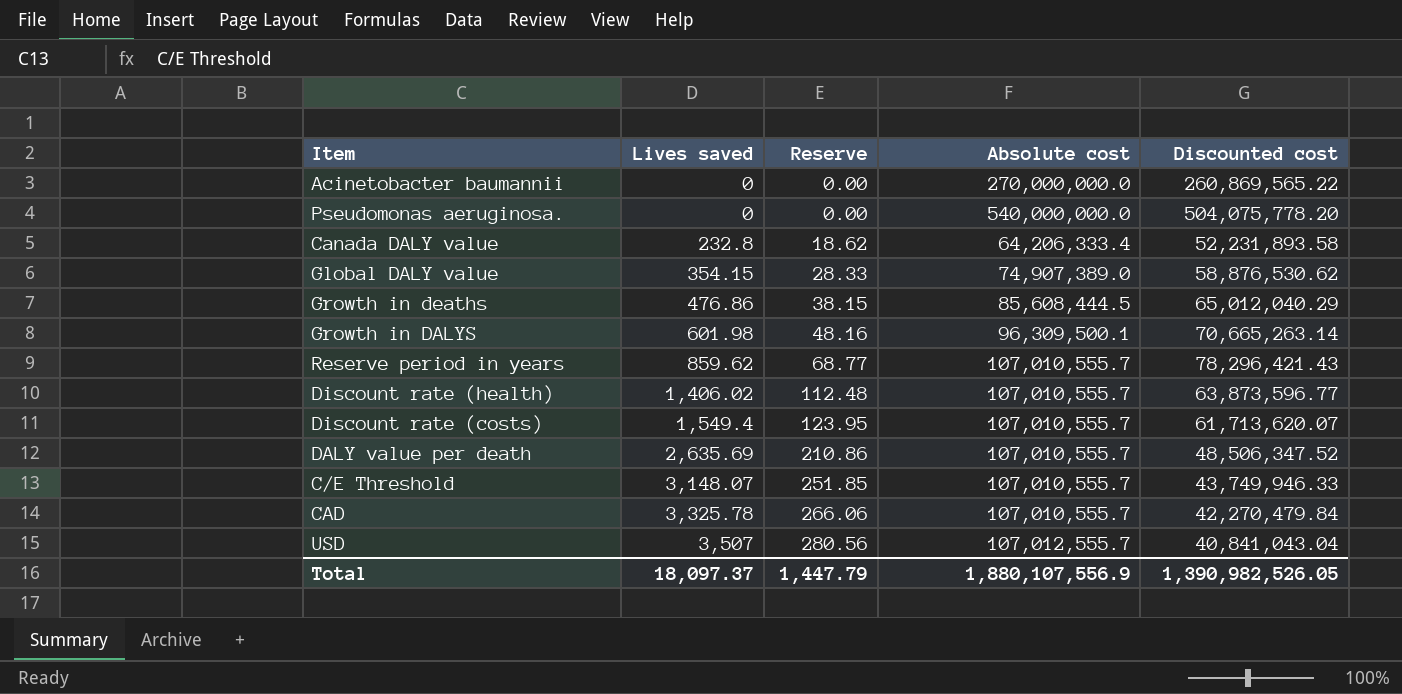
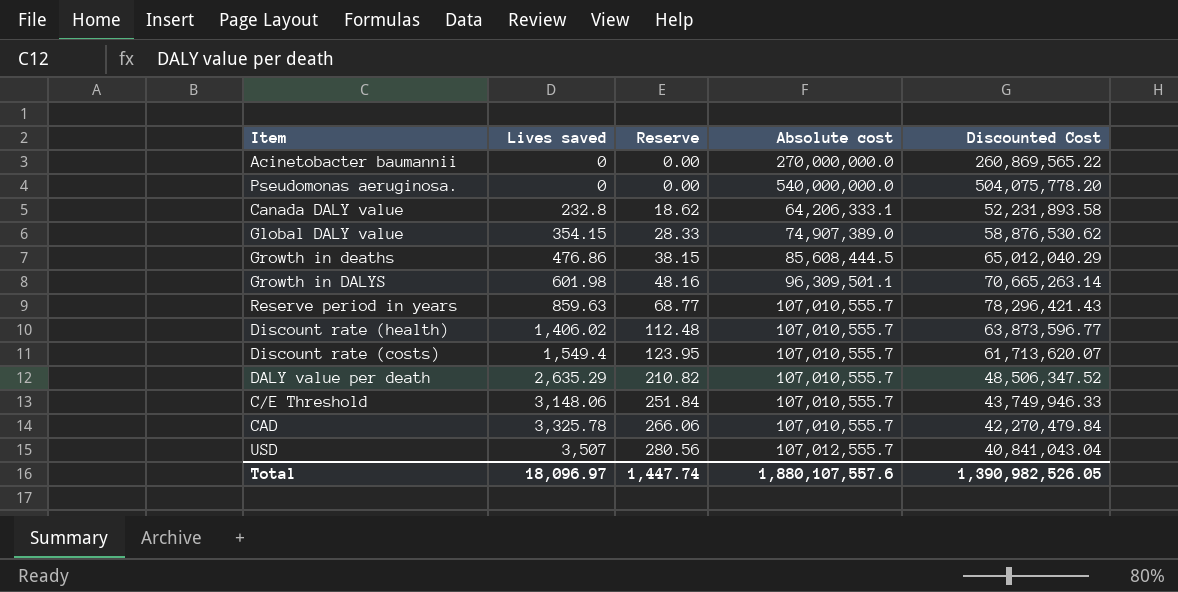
column name: Discounted cost -> Discounted Cost
Canada DALY value | Absolute cost: 64,206,333.4 -> 64,206,333.1
Growth in DALYS | Absolute cost: 96,309,500.1 -> 96,309,501.1
Reserve period in years | Lives saved: 859.62 -> 859.63
DALY value per death | Lives saved: 2,635.69 -> 2,635.29
DALY value per death | Reserve: 210.86 -> 210.82
C/E Threshold | Lives saved: 3,148.07 -> 3,148.06
C/E Threshold | Reserve: 251.85 -> 251.84
Total | Lives saved: 18,097.37 -> 18,096.97
Total | Reserve: 1,447.79 -> 1,447.74
Total | Absolute cost: 1,880,107,556.9 -> 1,880,107,557.6

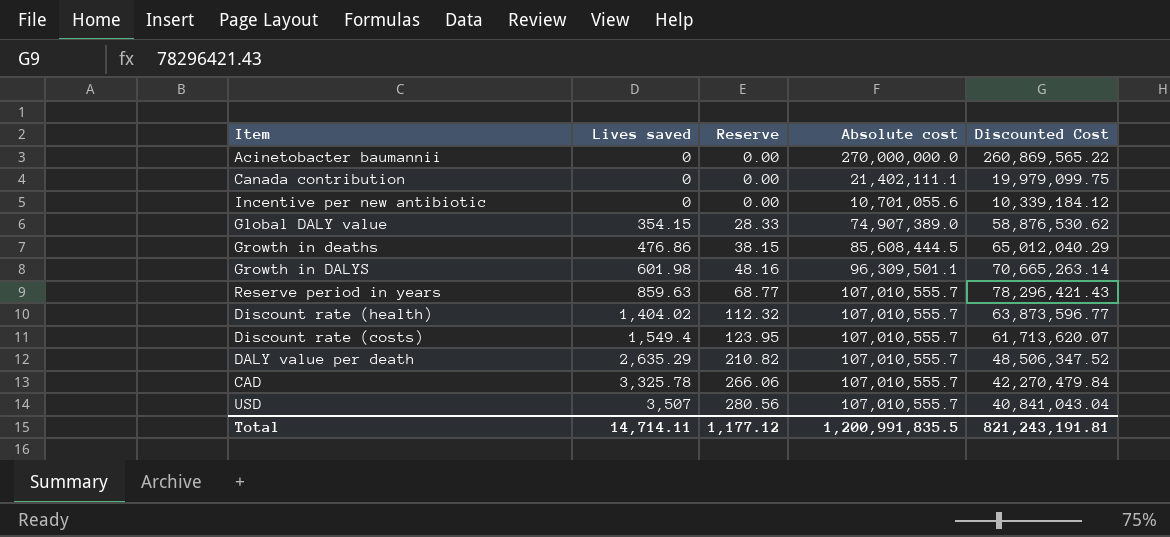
row Pseudomonas aeruginosa.: 0 | 0.00 | 540,000,000.0 | 504,075,778.20 -> none
row Canada DALY value: 232.8 | 18.62 | 64,206,333.1 | 52,231,893.58 -> none
row C/E Threshold: 3,148.06 | 251.84 | 107,010,555.7 | 43,749,946.33 -> none
row Canada contribution: none -> 0 | 0.00 | 21,402,111.1 | 19,979,099.75
row Incentive per new antibiotic: none -> 0 | 0.00 | 10,701,055.6 | 10,339,184.12
Discount rate (health) | Lives saved: 1,406.02 -> 1,404.02
Discount rate (health) | Reserve: 112.48 -> 112.32
USD | Absolute cost: 107,012,555.7 -> 107,010,555.7
Total | Lives saved: 18,096.97 -> 14,714.11
Total | Reserve: 1,447.74 -> 1,177.12
Total | Absolute cost: 1,880,107,557.6 -> 1,200,991,835.5
Total | Discounted Cost: 1,390,982,526.05 -> 821,243,191.81

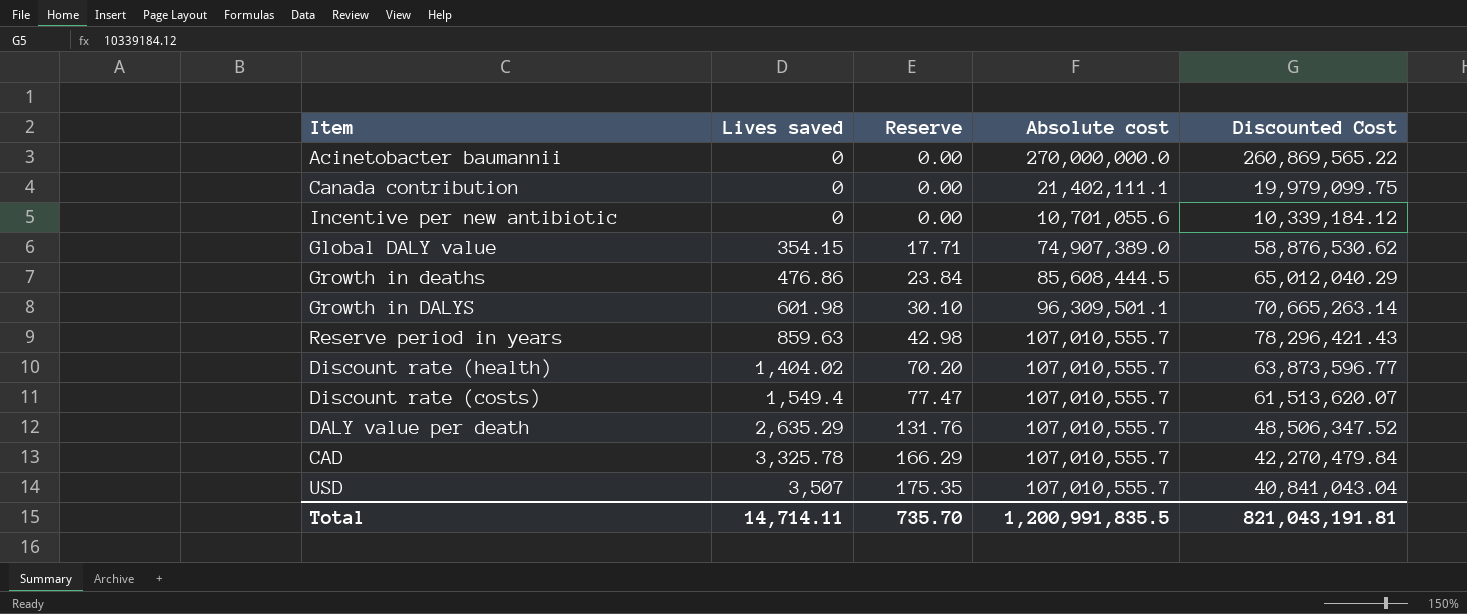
column Reserve | formula: [Lives saved] * 0.08 -> [Lives saved] * 0.05
Discount rate (costs) | Discounted Cost: 61,713,620.07 -> 61,513,620.07
Total | Reserve: 1,177.12 -> 735.70
Total | Discounted Cost: 821,243,191.81 -> 821,043,191.81

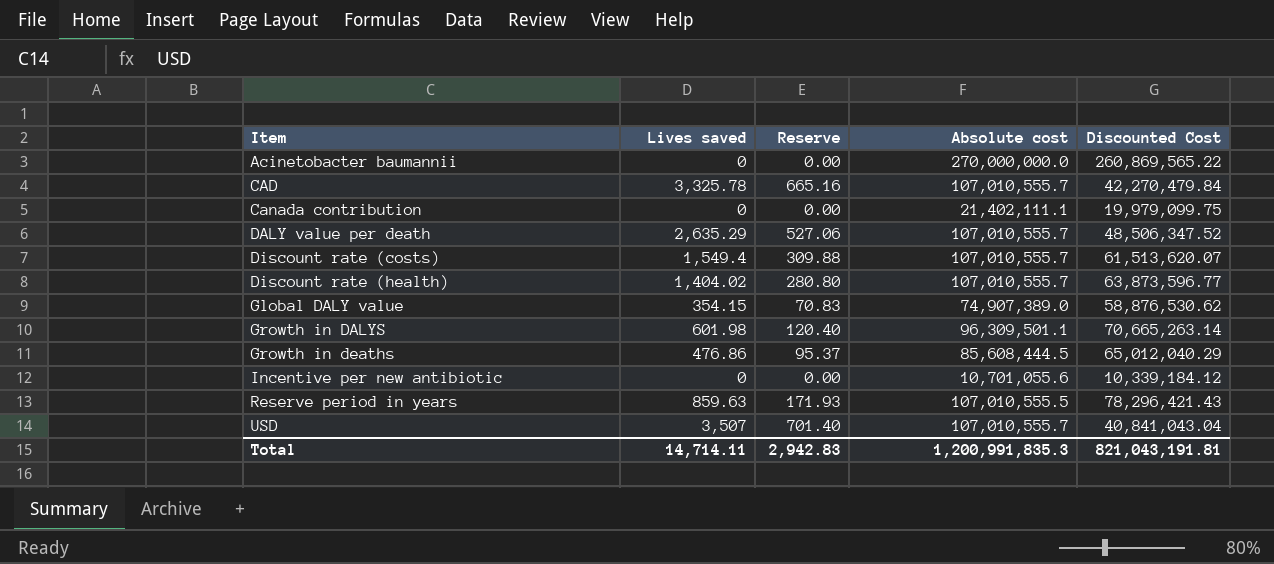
row order: Lives saved ascending -> Item ascending
column Reserve | formula: [Lives saved] * 0.05 -> [Lives saved] * 0.2
Reserve period in years | Absolute cost: 107,010,555.7 -> 107,010,555.5
Total | Reserve: 735.70 -> 2,942.83
Total | Absolute cost: 1,200,991,835.5 -> 1,200,991,835.3

